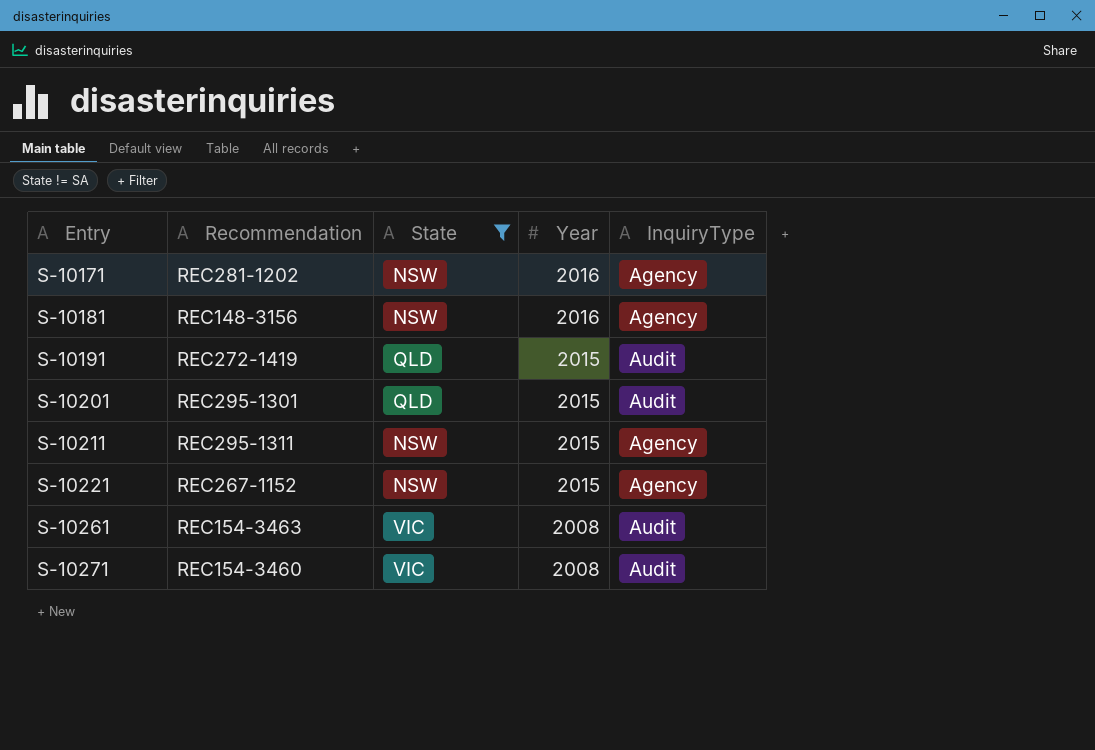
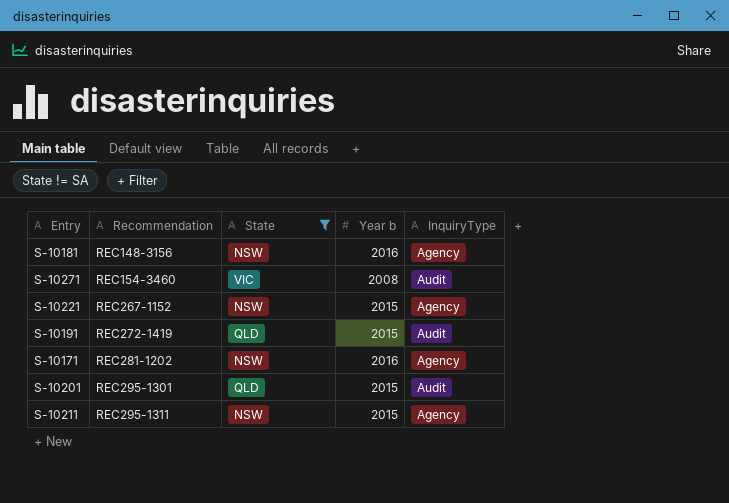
row order: Entry ascending -> Recommendation ascending
column name: Year -> Year b
row S-10261: REC154-3463 | VIC | 2008 | Audit -> none

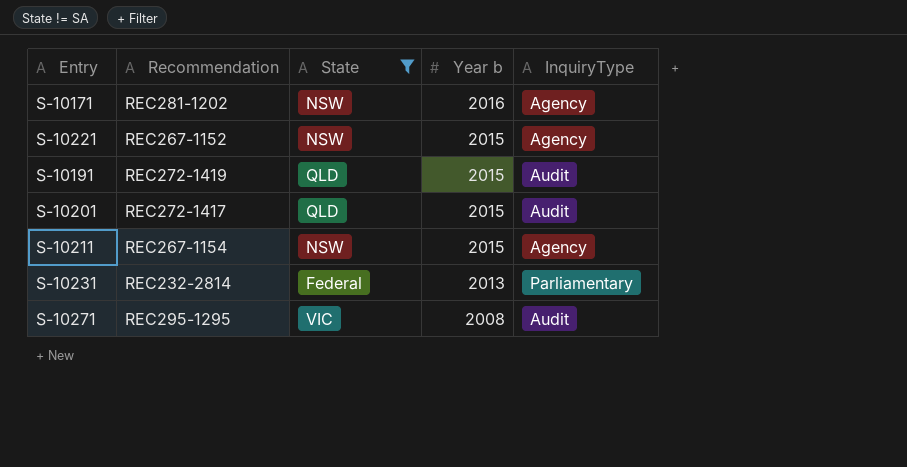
row order: Recommendation ascending -> Year b descending
row S-10181: REC148-3156 | NSW | 2016 | Agency -> none
S-10201 | Recommendation: REC295-1301 -> REC272-1417
S-10211 | Recommendation: REC295-1311 -> REC267-1154
row S-10231: none -> REC232-2814 | Federal | 2013 | Parliamentary
S-10271 | Recommendation: REC154-3460 -> REC295-1295

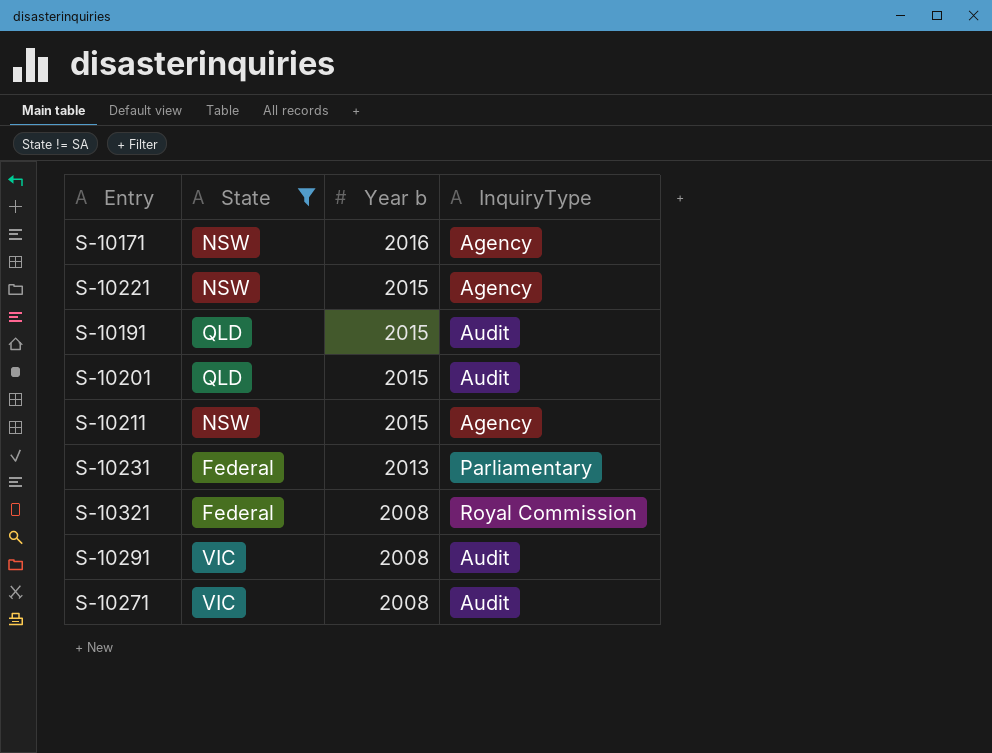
column Recommendation | position: 2 -> none
row S-10321: none -> Federal | 2008 | Royal Commission
row S-10291: none -> VIC | 2008 | Audit

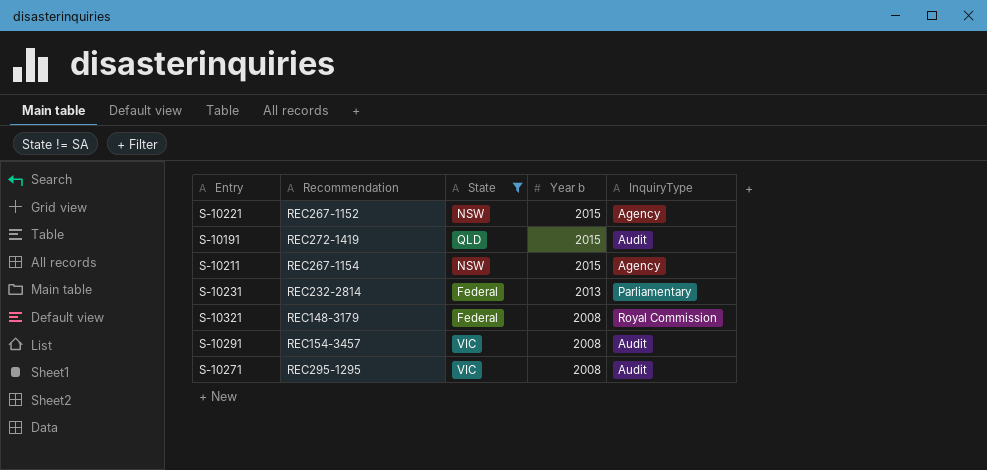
column Recommendation | position: none -> 2
row S-10171: NSW | 2016 | Agency -> none
row S-10201: QLD | 2015 | Audit -> none

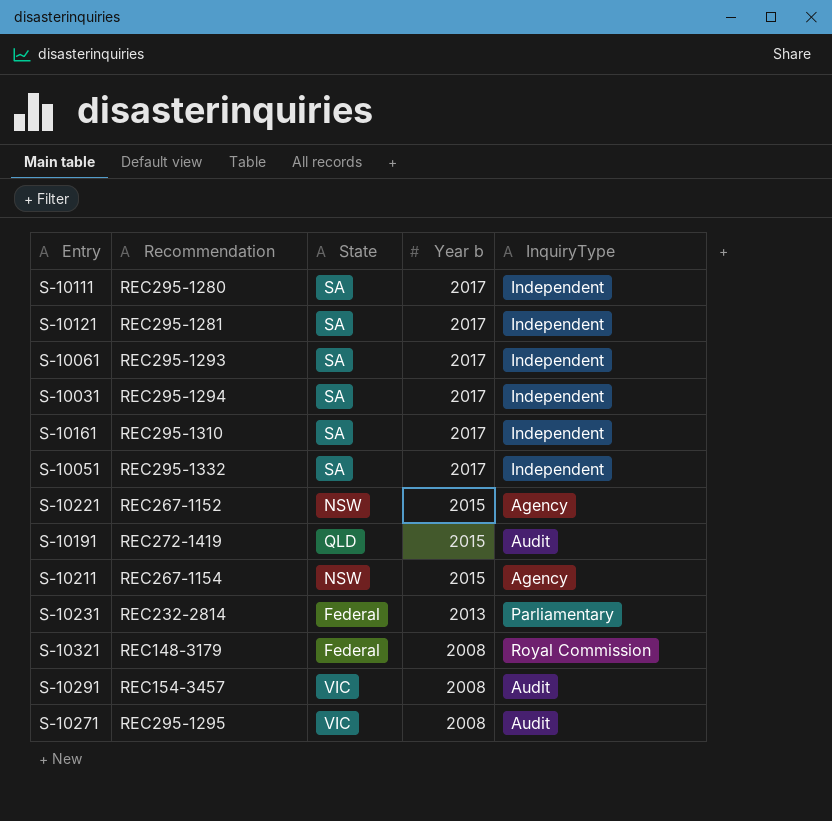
filter: State != SA -> none

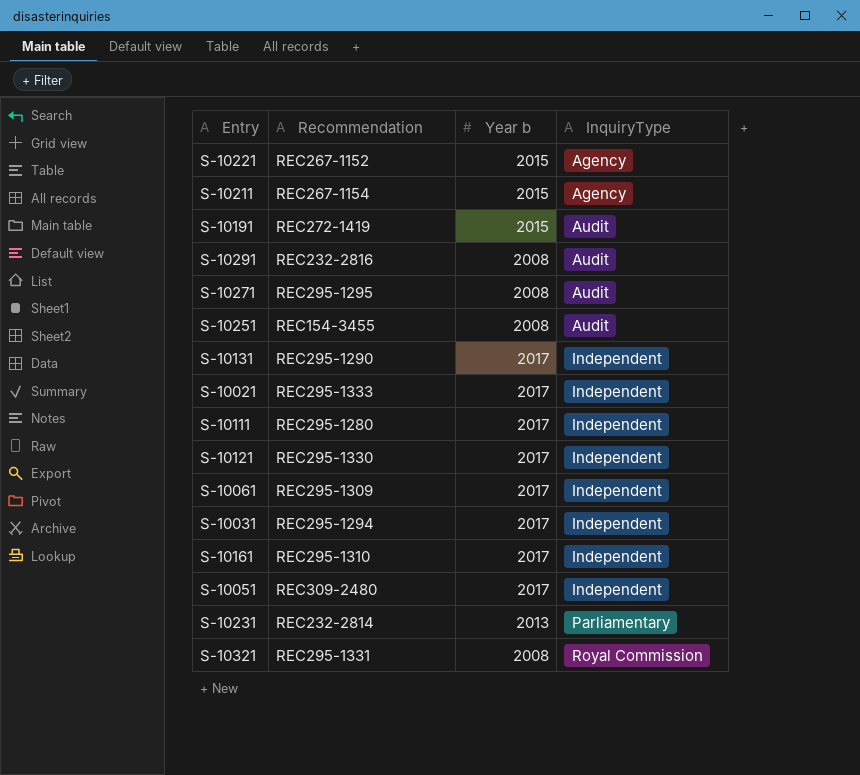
row order: Year b descending -> InquiryType ascending
column State | position: 3 -> none
S-10291 | Recommendation: REC154-3457 -> REC232-2816
row S-10251: none -> REC154-3455 | 2008 | Audit
row S-10131: none -> REC295-1290 | 2017 | Independent
row S-10021: none -> REC295-1333 | 2017 | Independent
S-10121 | Recommendation: REC295-1281 -> REC295-1330
S-10061 | Recommendation: REC295-1293 -> REC295-1309
S-10051 | Recommendation: REC295-1332 -> REC309-2480
S-10321 | Recommendation: REC148-3179 -> REC295-1331

